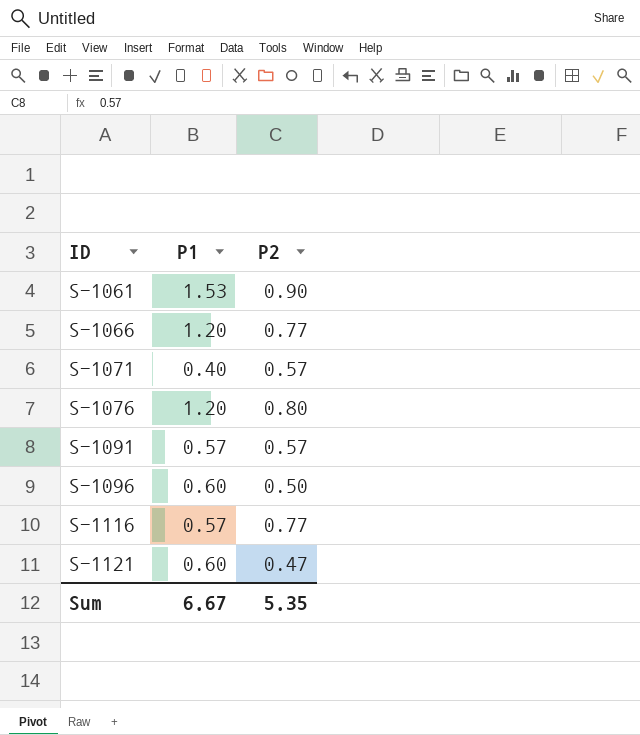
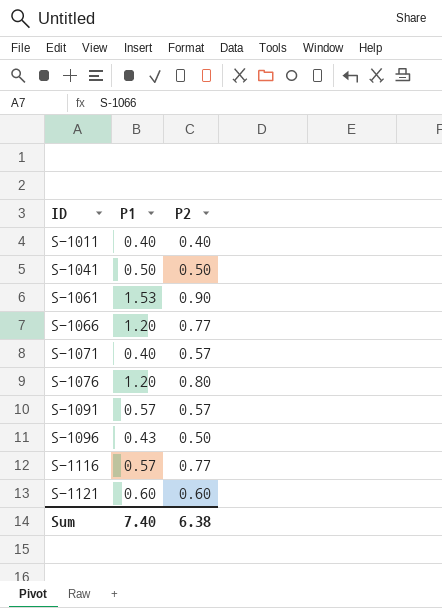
row S-1011: none -> 0.40 | 0.40
row S-1041: none -> 0.50 | 0.50
S-1096 | P1: 0.60 -> 0.43
S-1121 | P2: 0.47 -> 0.60
Sum | P1: 6.67 -> 7.40
Sum | P2: 5.35 -> 6.38

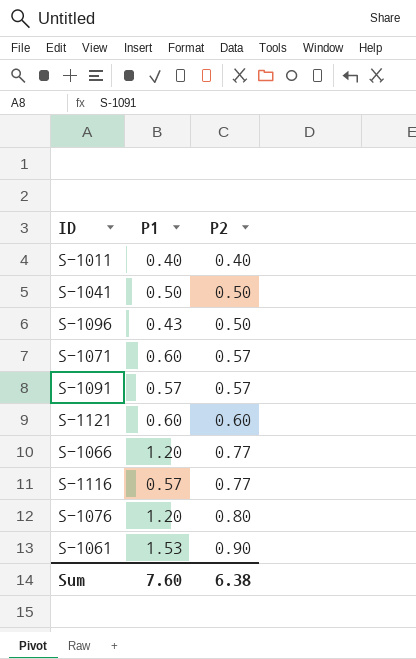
row order: ID ascending -> P2 ascending
S-1071 | P1: 0.40 -> 0.60
Sum | P1: 7.40 -> 7.60

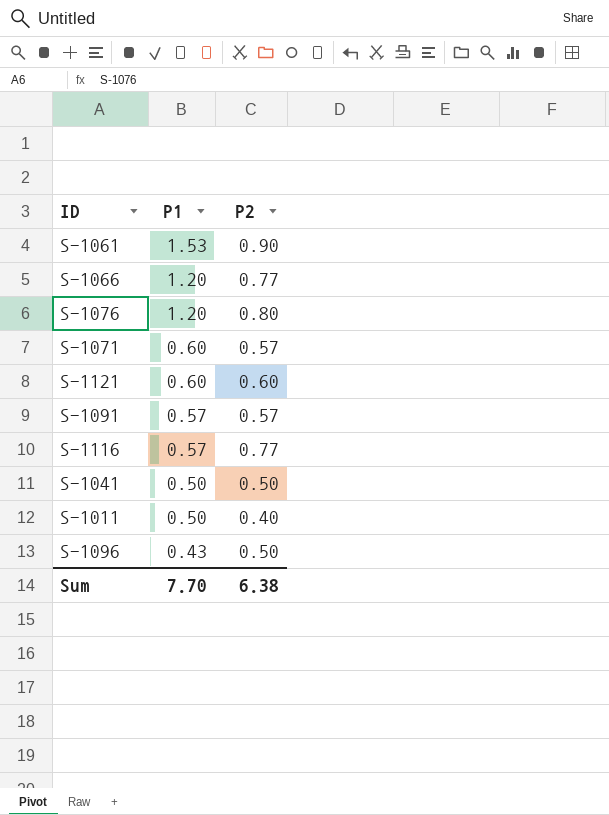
row order: P2 ascending -> P1 descending
S-1011 | P1: 0.40 -> 0.50
Sum | P1: 7.60 -> 7.70

